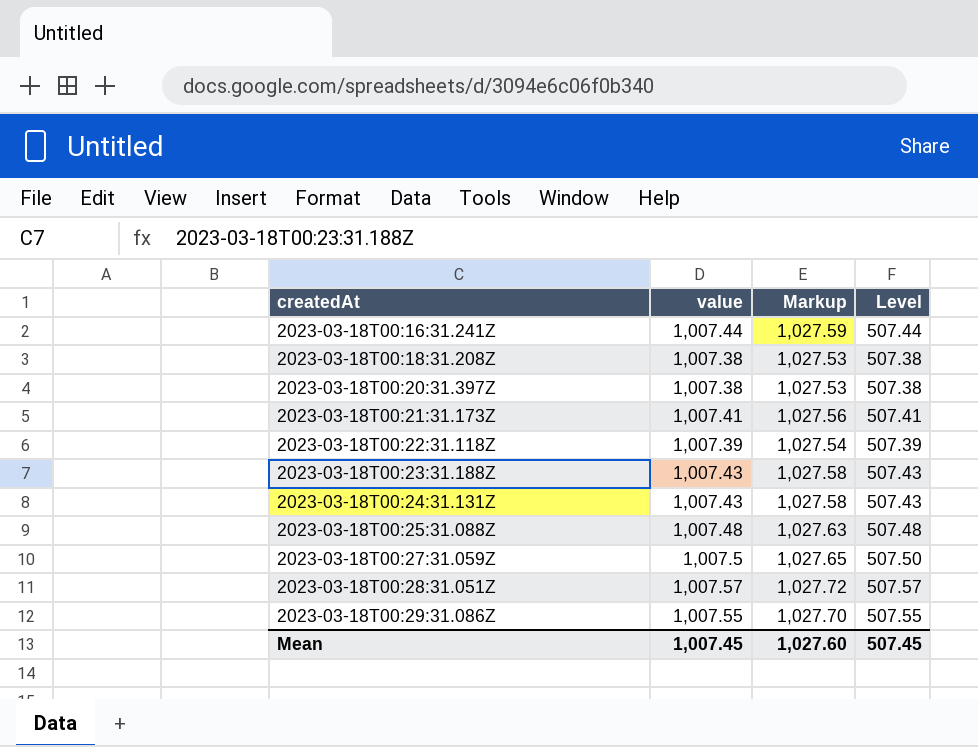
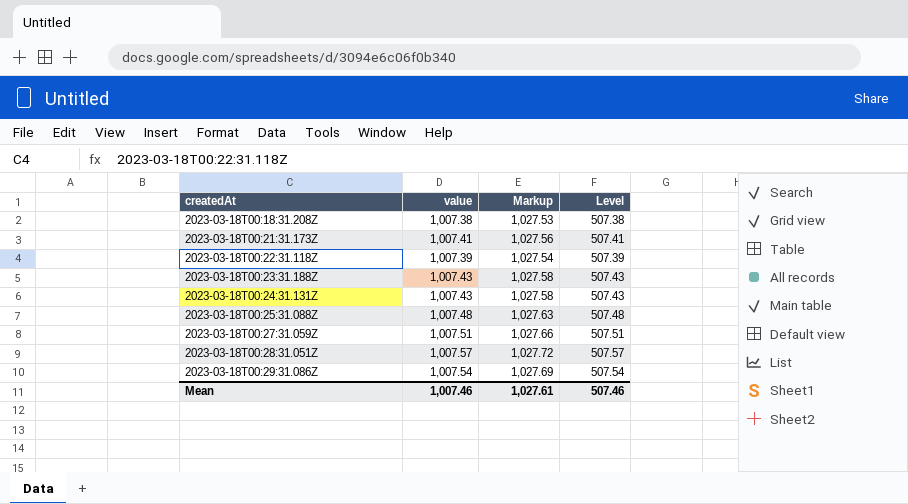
row 2023-03-18T00:16:31.241Z: 1,007.44 | 1,027.59 | 507.44 -> none
row 2023-03-18T00:20:31.397Z: 1,007.38 | 1,027.53 | 507.38 -> none
2023-03-18T00:27:31.059Z | value: 1,007.5 -> 1,007.51
2023-03-18T00:27:31.059Z | Markup: 1,027.65 -> 1,027.66
2023-03-18T00:27:31.059Z | Level: 507.50 -> 507.51
2023-03-18T00:29:31.086Z | value: 1,007.55 -> 1,007.54
2023-03-18T00:29:31.086Z | Markup: 1,027.70 -> 1,027.69
2023-03-18T00:29:31.086Z | Level: 507.55 -> 507.54
Mean | value: 1,007.45 -> 1,007.46
Mean | Markup: 1,027.60 -> 1,027.61
Mean | Level: 507.45 -> 507.46

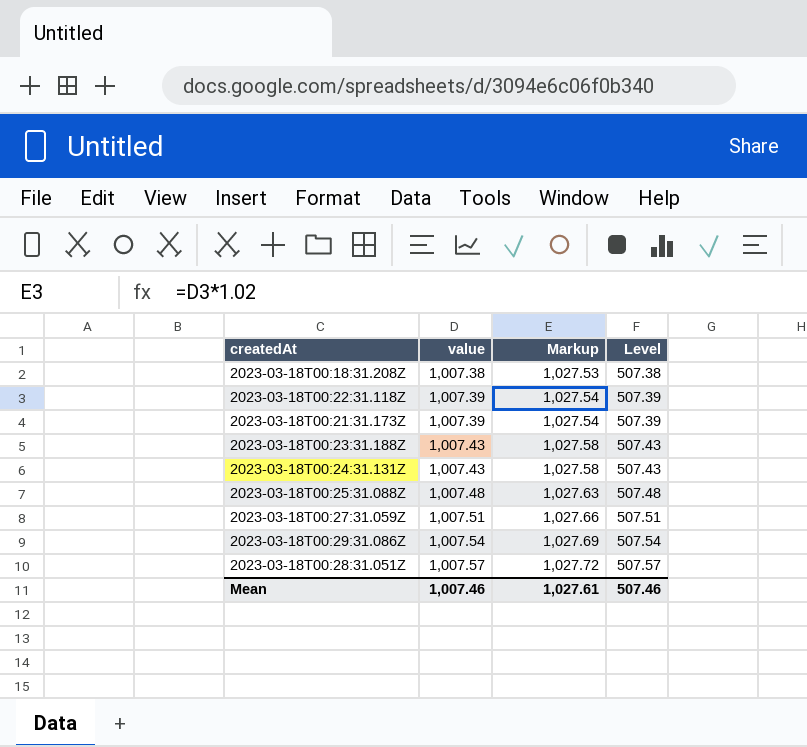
row order: createdAt ascending -> value ascending
2023-03-18T00:21:31.173Z | value: 1,007.41 -> 1,007.39
2023-03-18T00:21:31.173Z | Markup: 1,027.56 -> 1,027.54
2023-03-18T00:21:31.173Z | Level: 507.41 -> 507.39

